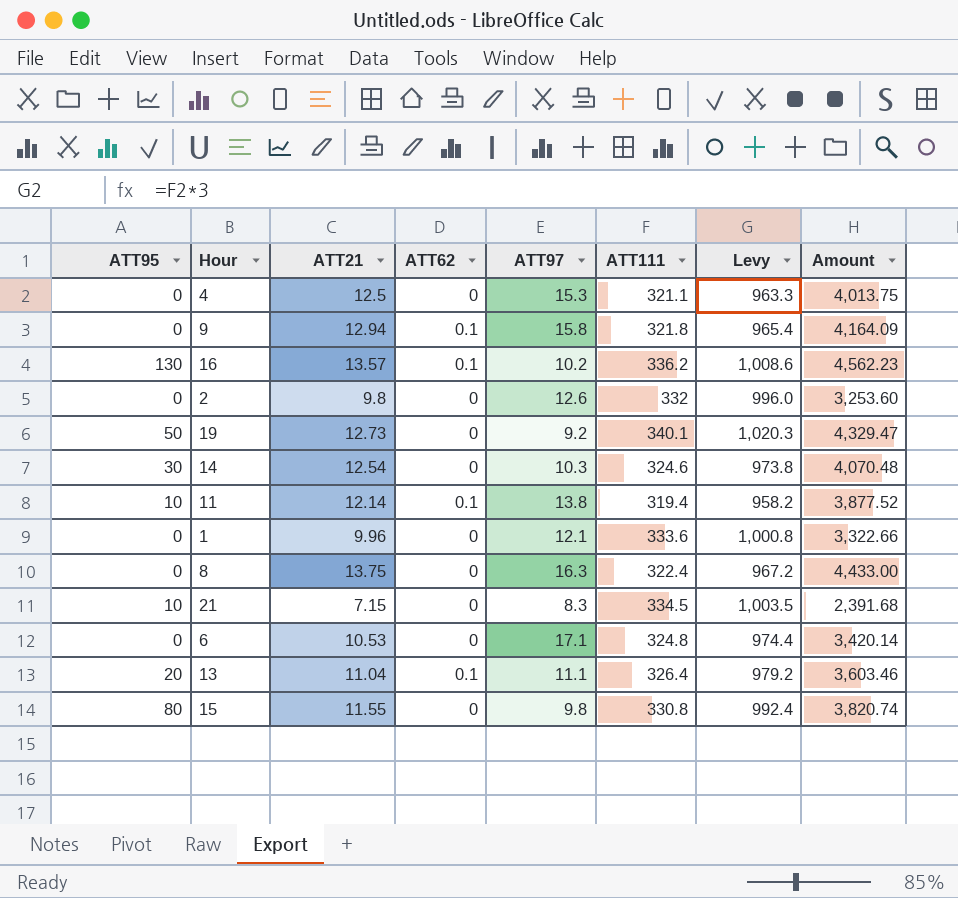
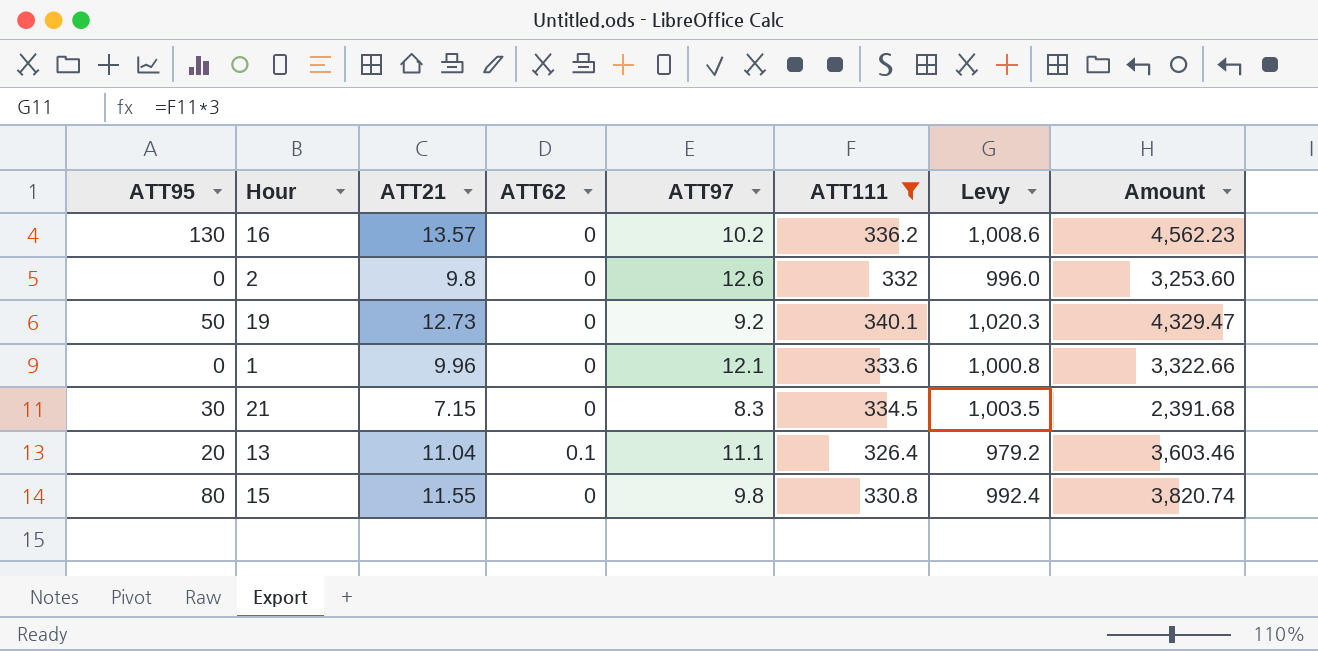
filter: none -> ATT111 >= 326.4
16 | ATT62: 0.1 -> 0
21 | ATT95: 10 -> 30

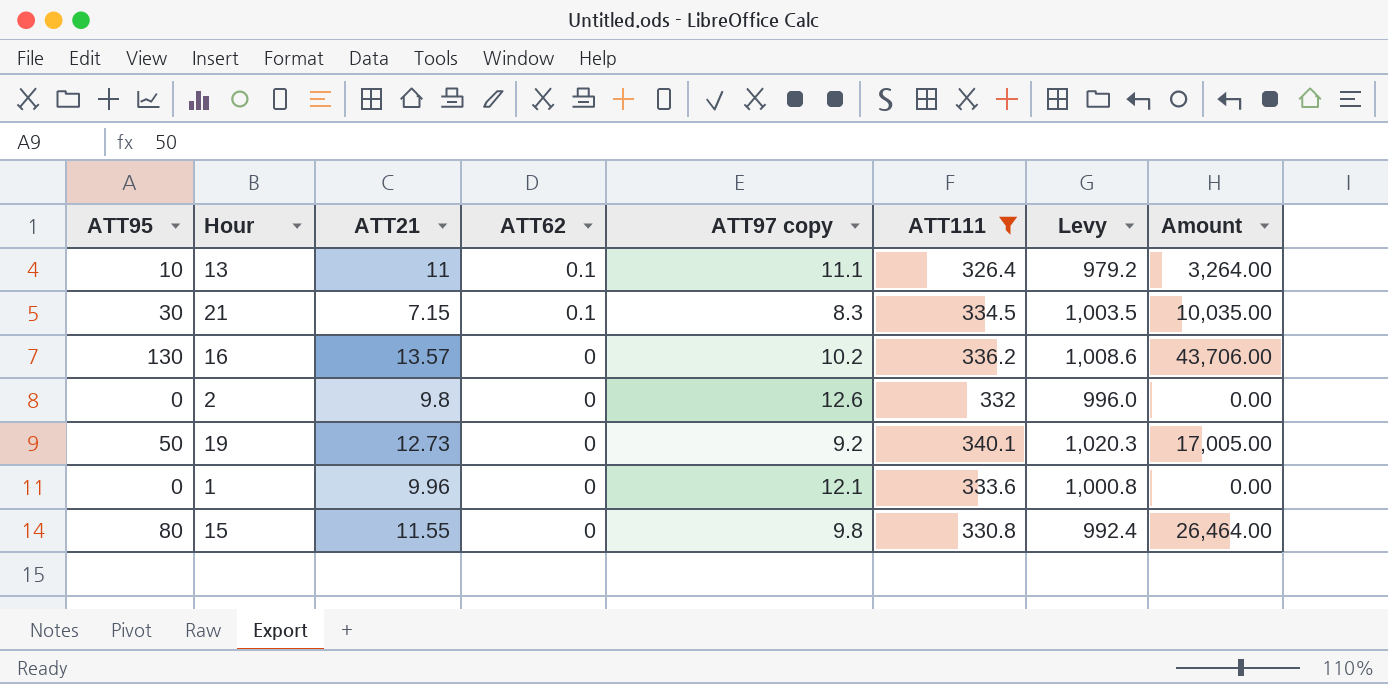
row order: none -> ATT62 descending
column name: ATT97 -> ATT97 copy
column Amount | formula: [ATT21] * [ATT111] -> [ATT95] * [ATT111]
13 | ATT95: 20 -> 10
13 | ATT21: 11.04 -> 11
21 | ATT62: 0 -> 0.1

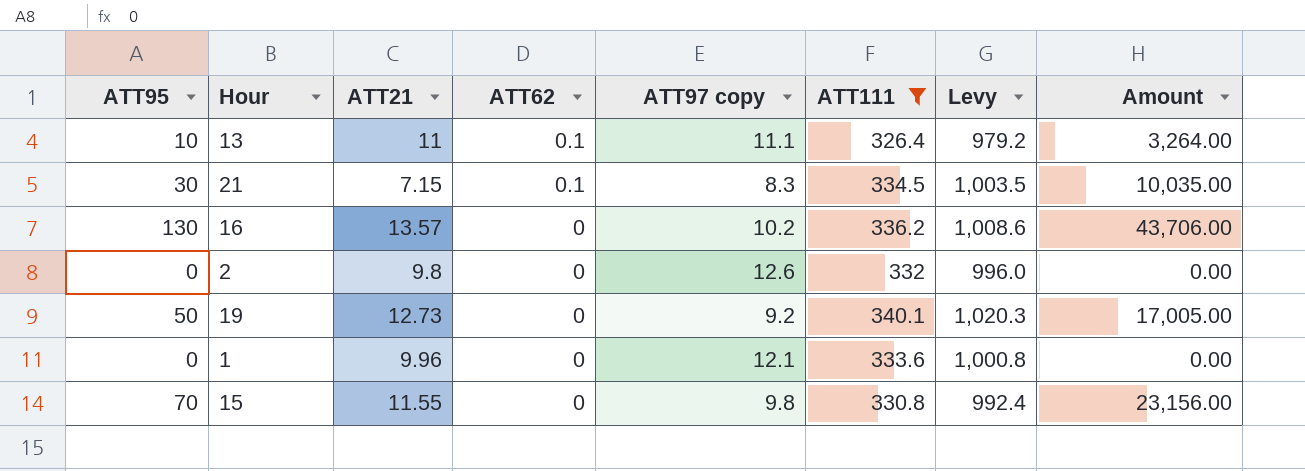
15 | ATT95: 80 -> 70
15 | Amount: 26,464.00 -> 23,156.00

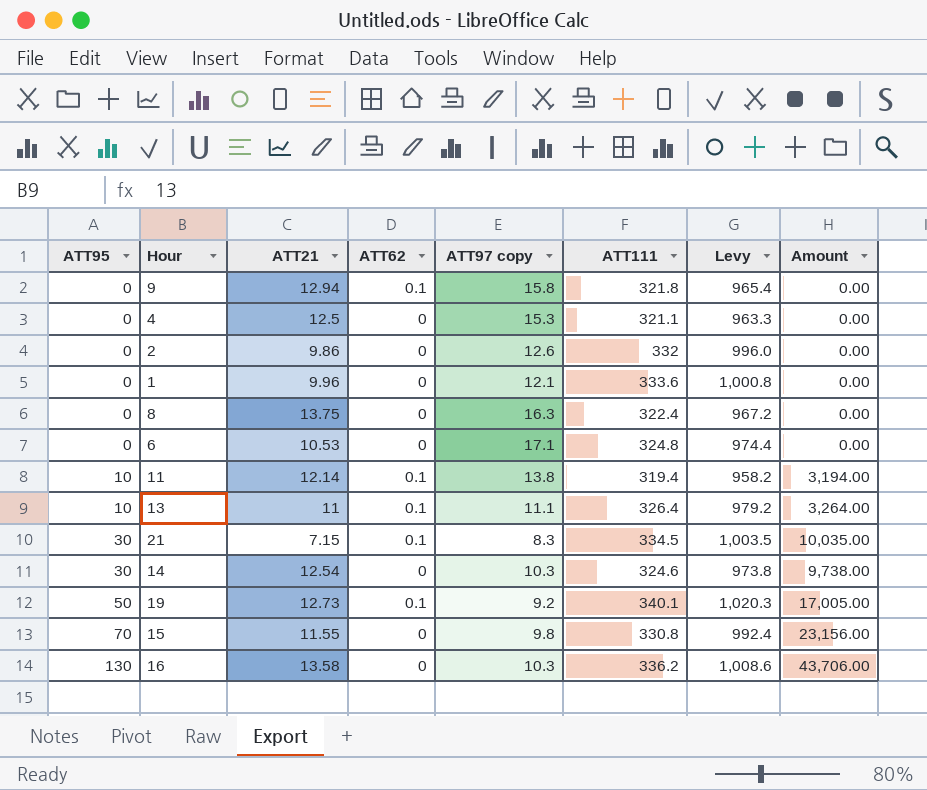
filter: ATT111 >= 326.4 -> none
row order: ATT62 descending -> ATT95 ascending
2 | ATT21: 9.8 -> 9.86
19 | ATT62: 0 -> 0.1
16 | ATT21: 13.57 -> 13.58
16 | ATT97 copy: 10.2 -> 10.3

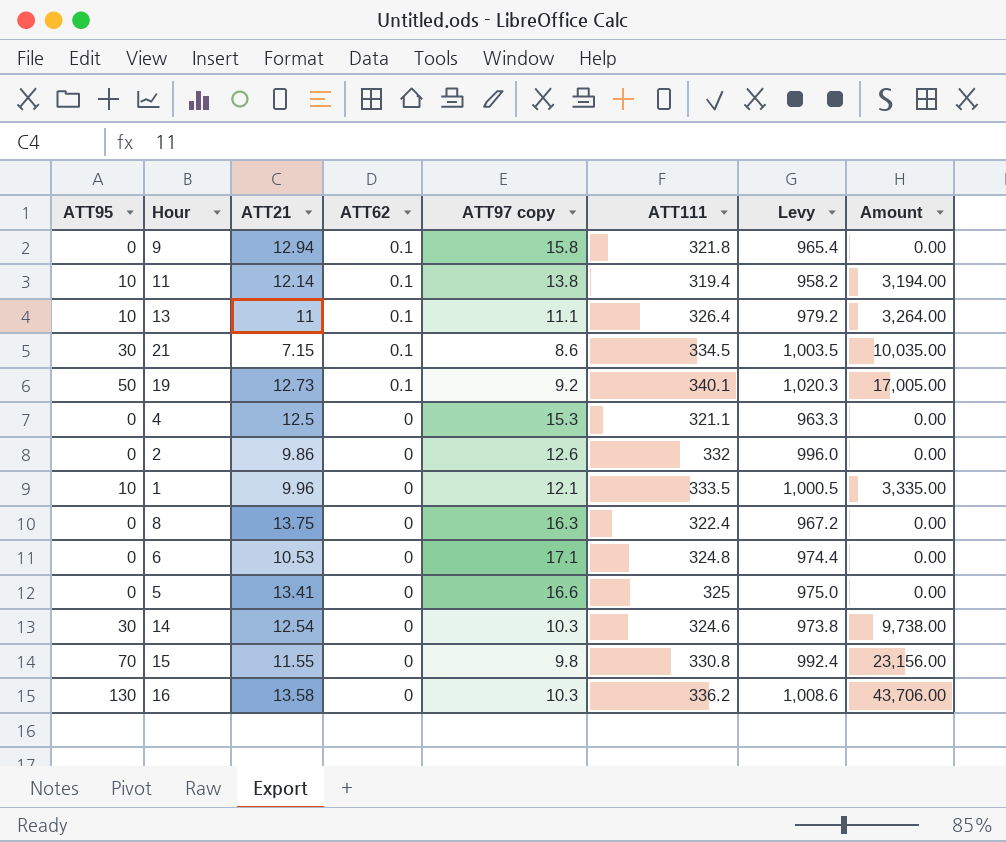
row order: ATT95 ascending -> ATT62 descending
21 | ATT97 copy: 8.3 -> 8.6
1 | ATT95: 0 -> 10
1 | ATT111: 333.6 -> 333.5
1 | Levy: 1,000.8 -> 1,000.5
1 | Amount: 0.00 -> 3,335.00
row 5: none -> 0 | 13.41 | 0 | 16.6 | 325 | 975.0 | 0.00

